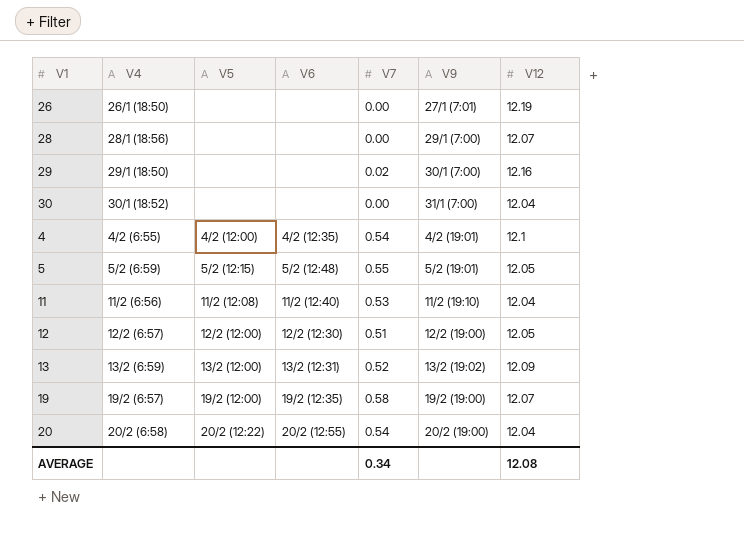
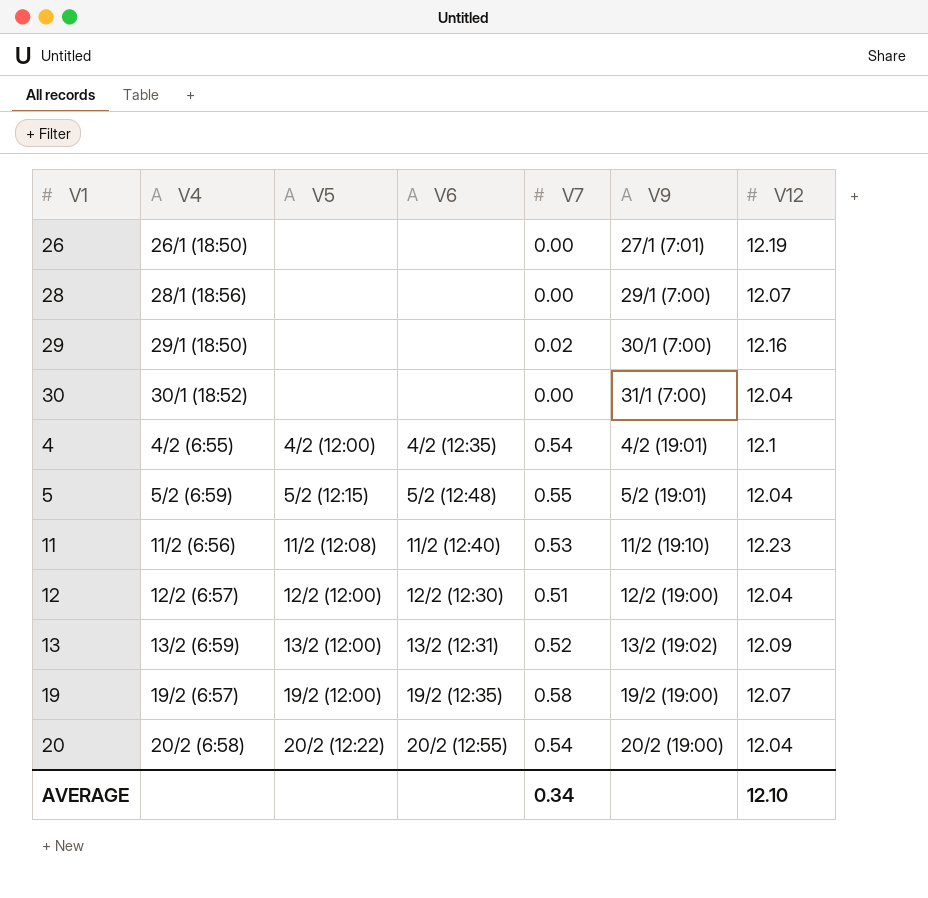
5 | V12: 12.05 -> 12.04
11 | V12: 12.04 -> 12.23
12 | V12: 12.05 -> 12.04
AVERAGE | V12: 12.08 -> 12.10

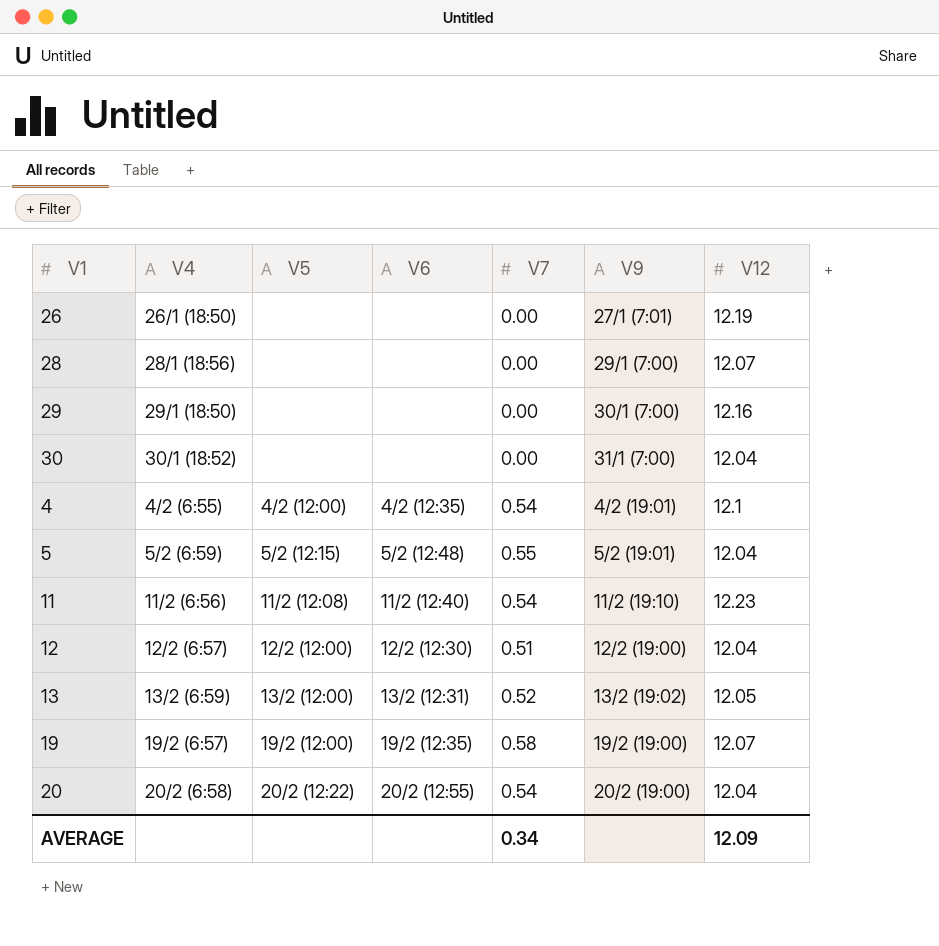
29 | V7: 0.02 -> 0.00
11 | V7: 0.53 -> 0.54
13 | V12: 12.09 -> 12.05
AVERAGE | V12: 12.10 -> 12.09

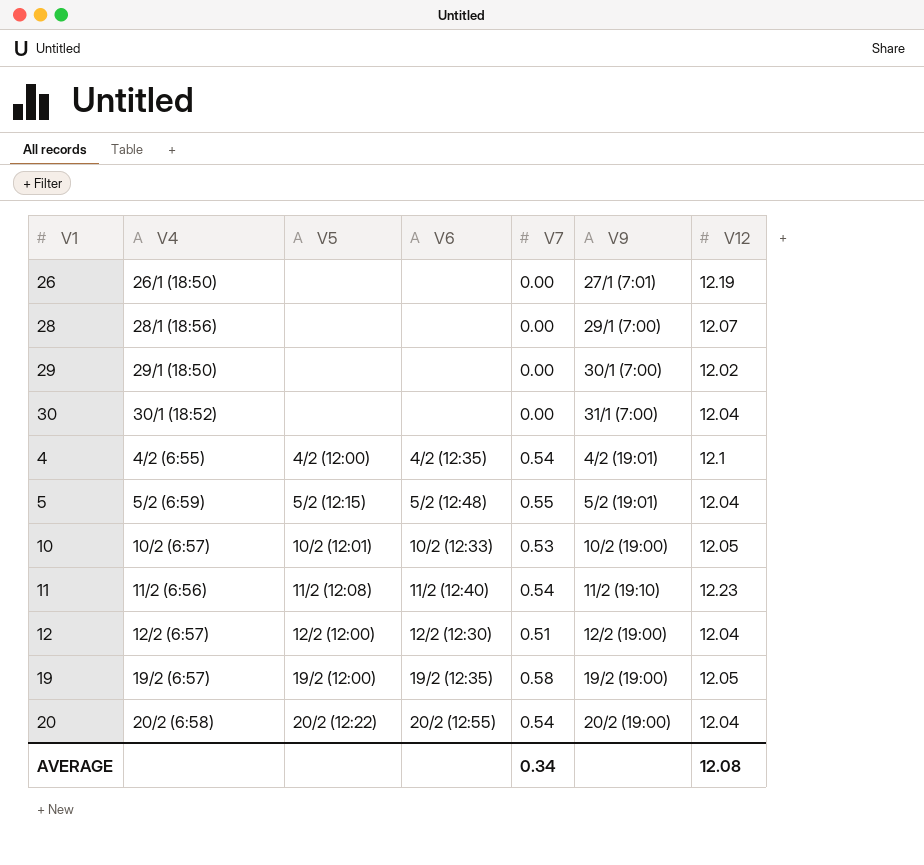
row 13: 13/2 (6:59) | 13/2 (12:00) | 13/2 (12:31) | 0.52 | 13/2 (19:02) | 12.05 -> none
29 | V12: 12.16 -> 12.02
row 10: none -> 10/2 (6:57) | 10/2 (12:01) | 10/2 (12:33) | 0.53 | 10/2 (19:00) | 12.05
19 | V12: 12.07 -> 12.05
AVERAGE | V12: 12.09 -> 12.08

